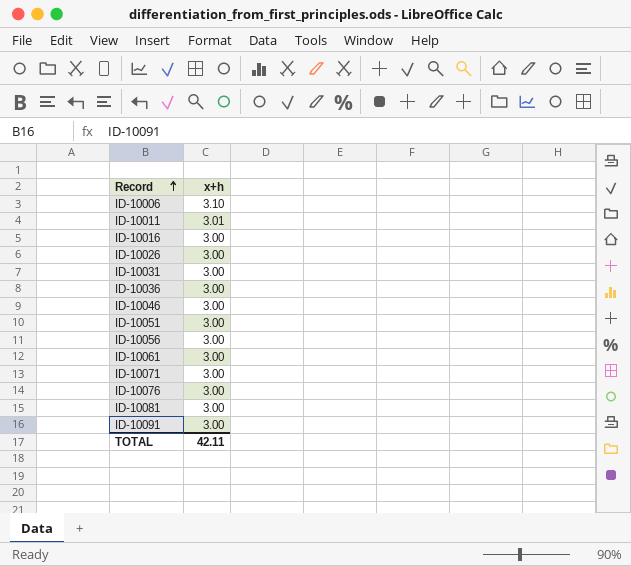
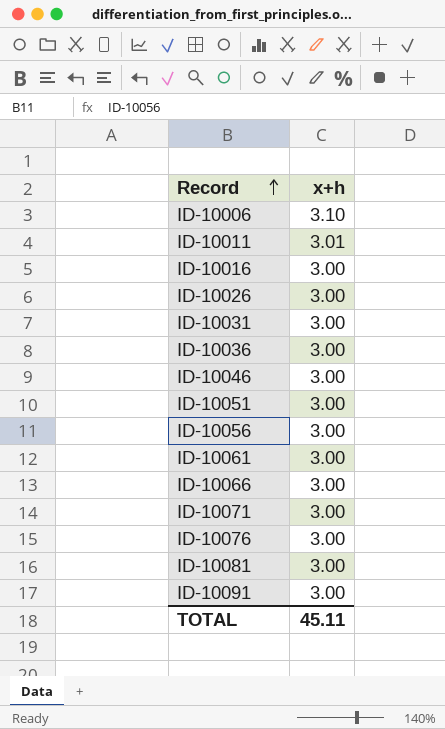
row ID-10066: none -> 3.00
TOTAL | x+h: 42.11 -> 45.11

